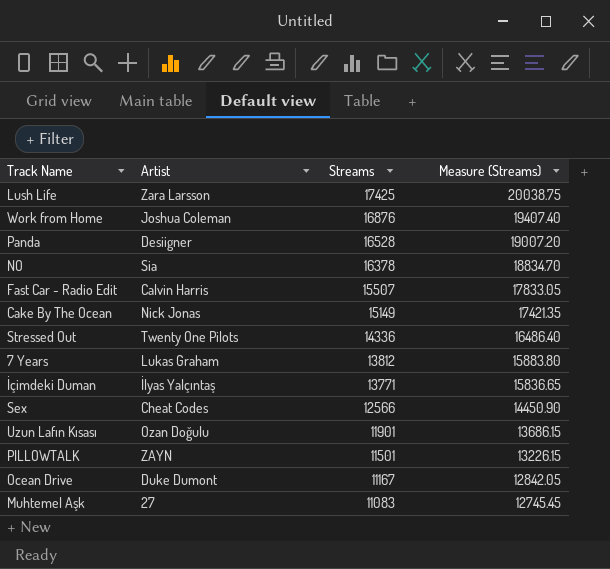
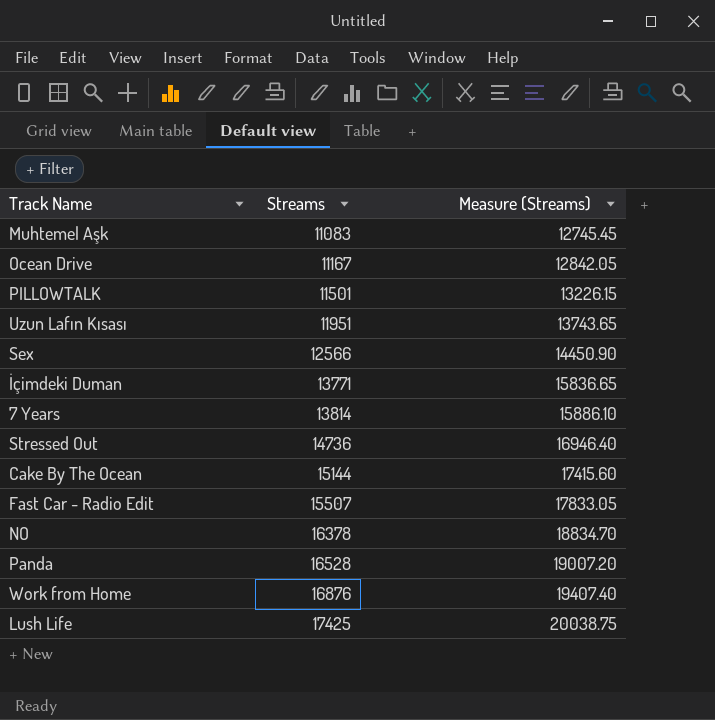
row order: Streams descending -> Streams ascending
column Artist | position: 2 -> none
Uzun Lafın Kısası | Streams: 11901 -> 11951
Uzun Lafın Kısası | Measure (Streams): 13686.15 -> 13743.65
7 Years | Streams: 13812 -> 13814
7 Years | Measure (Streams): 15883.80 -> 15886.10
Stressed Out | Streams: 14336 -> 14736
Stressed Out | Measure (Streams): 16486.40 -> 16946.40
Cake By The Ocean | Streams: 15149 -> 15144
Cake By The Ocean | Measure (Streams): 17421.35 -> 17415.60

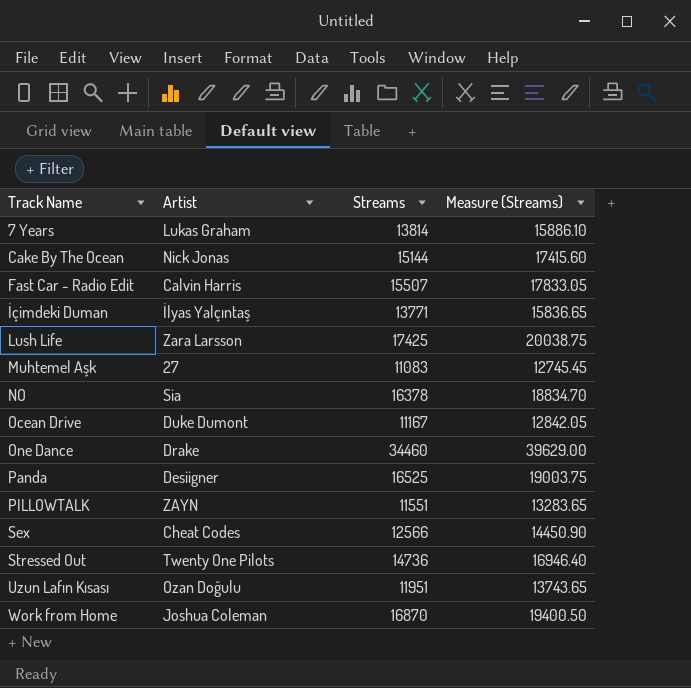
row order: Streams ascending -> Track Name ascending
column Artist | position: none -> 2
row One Dance: none -> Drake | 34460 | 39629.00
Panda | Streams: 16528 -> 16525
Panda | Measure (Streams): 19007.20 -> 19003.75
PILLOWTALK | Streams: 11501 -> 11551
PILLOWTALK | Measure (Streams): 13226.15 -> 13283.65
Work from Home | Streams: 16876 -> 16870
Work from Home | Measure (Streams): 19407.40 -> 19400.50

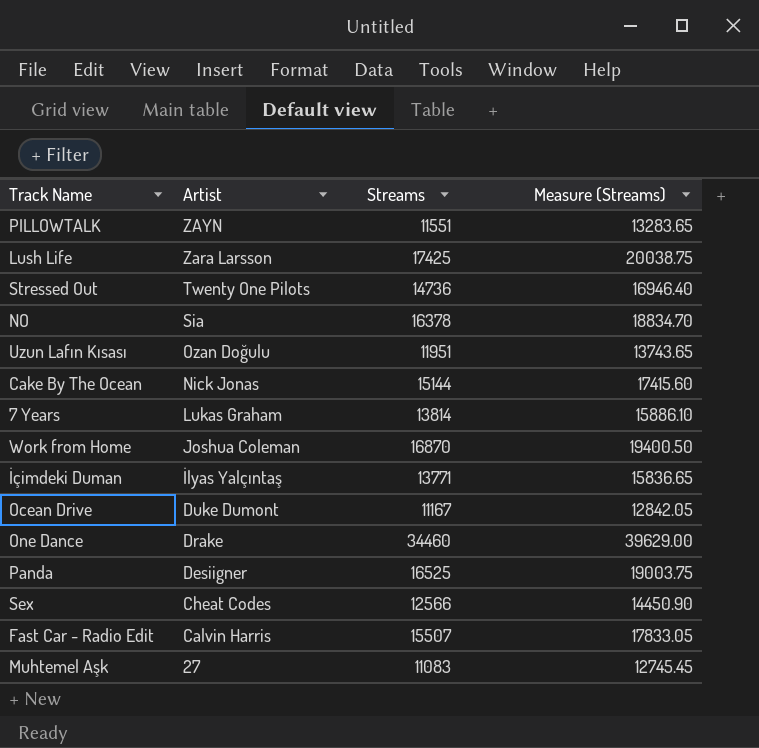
row order: Track Name ascending -> Artist descending

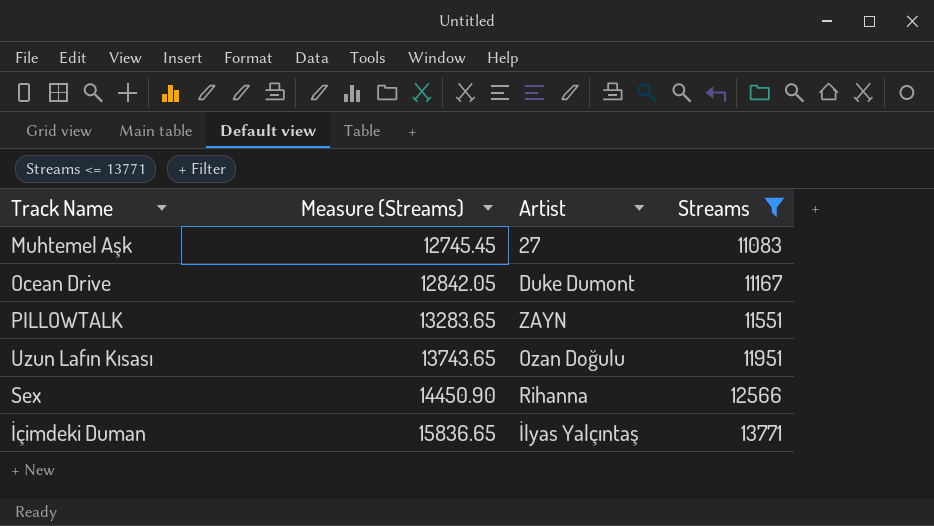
filter: none -> Streams <= 13771
row order: Artist descending -> Measure (Streams) ascending
column Measure (Streams) | position: 4 -> 2
Sex | Artist: Cheat Codes -> Rihanna

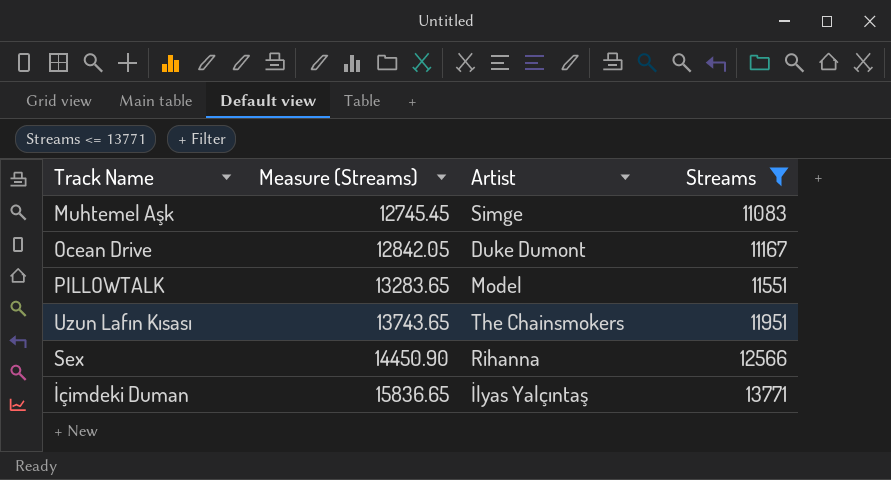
Muhtemel Aşk | Artist: 27 -> Simge
PILLOWTALK | Artist: ZAYN -> Model
Uzun Lafın Kısası | Artist: Ozan Doğulu -> The Chainsmokers

